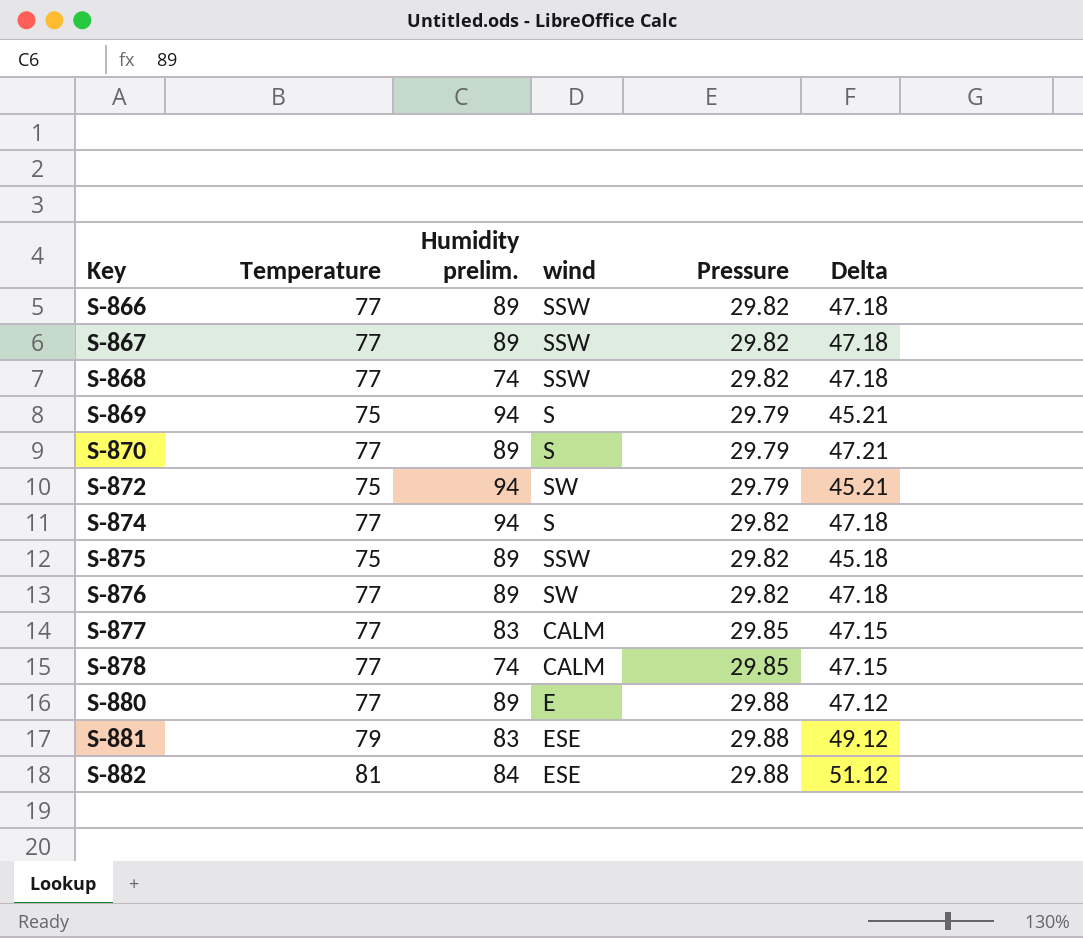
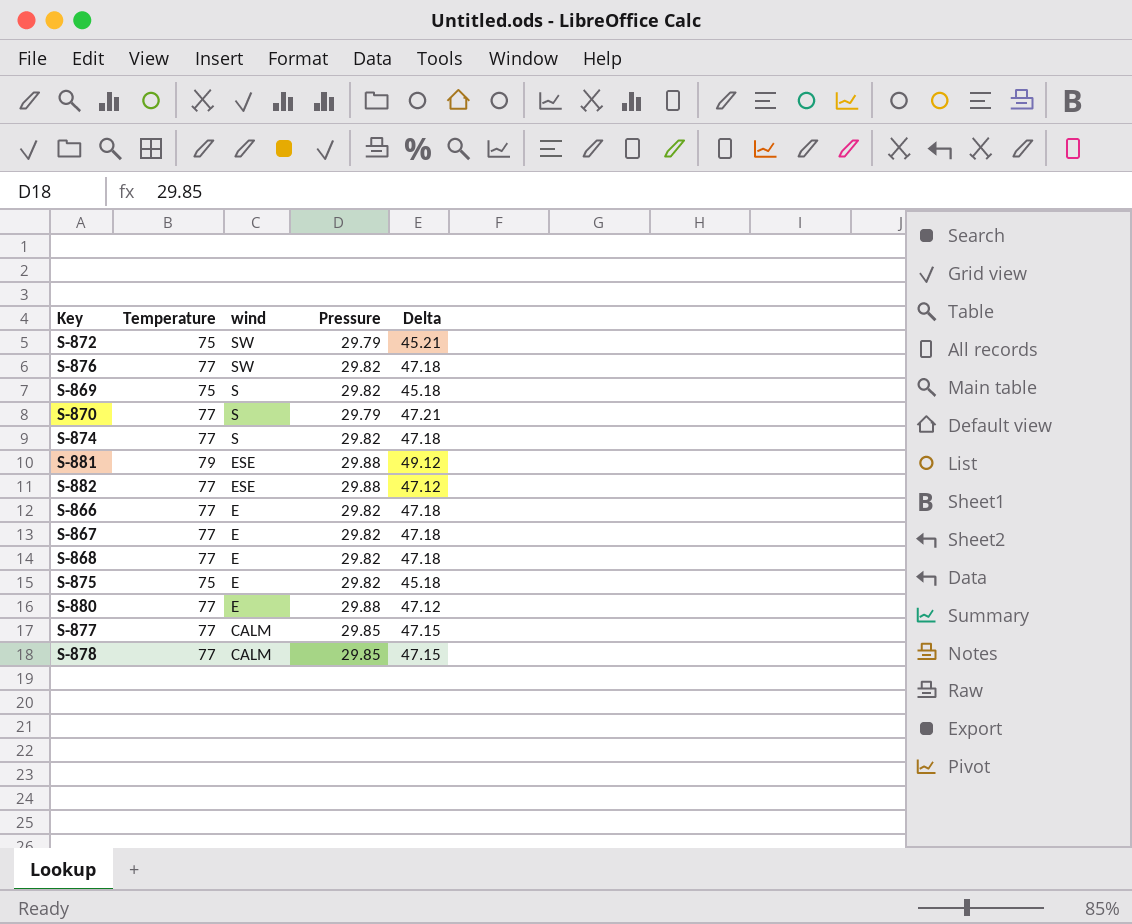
row order: Key ascending -> wind descending
column Humidity prelim. | position: 3 -> none
S-869 | Pressure: 29.79 -> 29.82
S-869 | Delta: 45.21 -> 45.18
S-882 | Temperature: 81 -> 77
S-882 | Delta: 51.12 -> 47.12
S-866 | wind: SSW -> E
S-867 | wind: SSW -> E
S-868 | wind: SSW -> E
S-875 | wind: SSW -> E

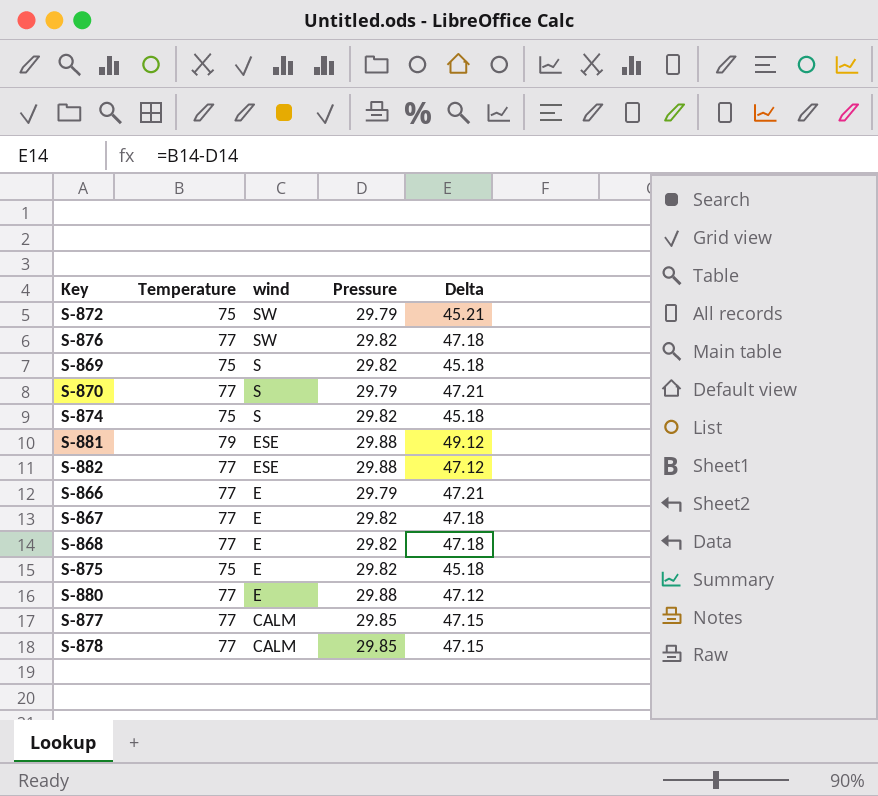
S-874 | Temperature: 77 -> 75
S-874 | Delta: 47.18 -> 45.18
S-866 | Pressure: 29.82 -> 29.79
S-866 | Delta: 47.18 -> 47.21

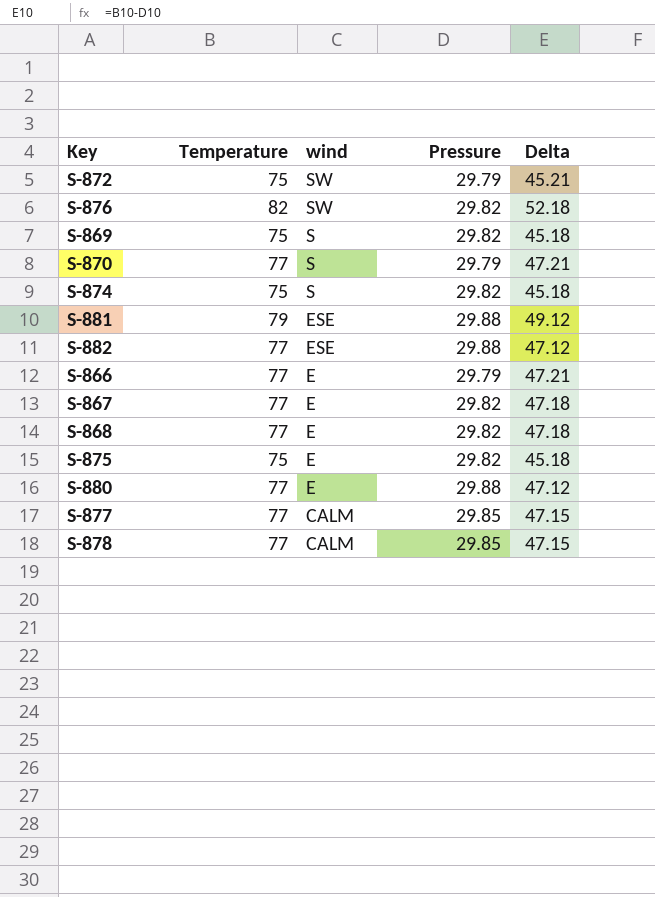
S-876 | Temperature: 77 -> 82
S-876 | Delta: 47.18 -> 52.18

